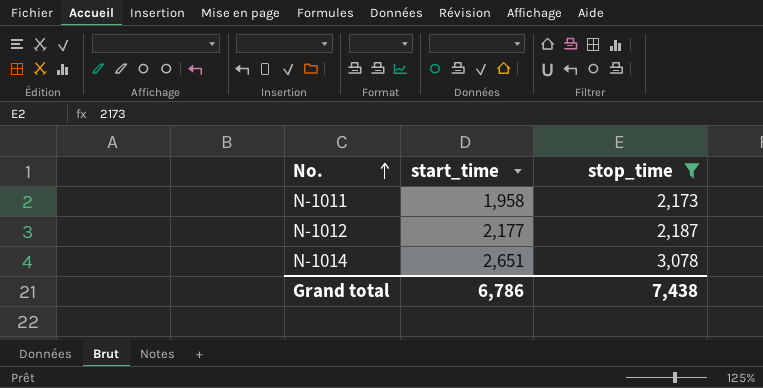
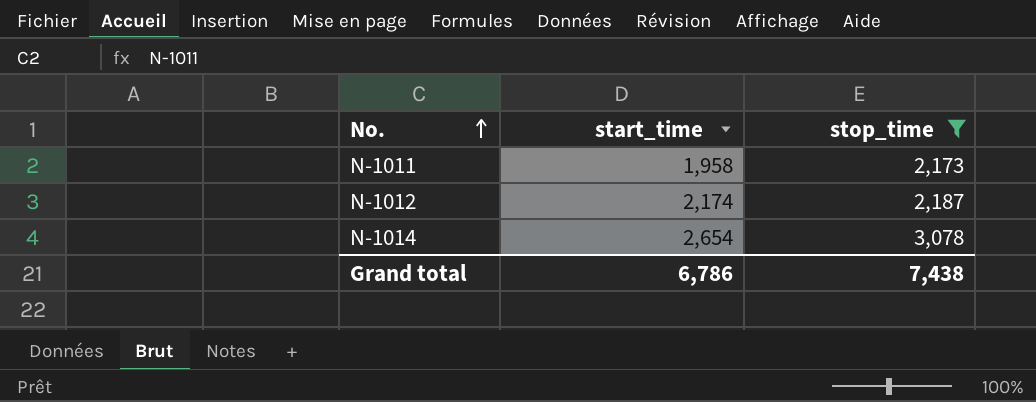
N-1012 | start_time: 2,177 -> 2,174
N-1014 | start_time: 2,651 -> 2,654

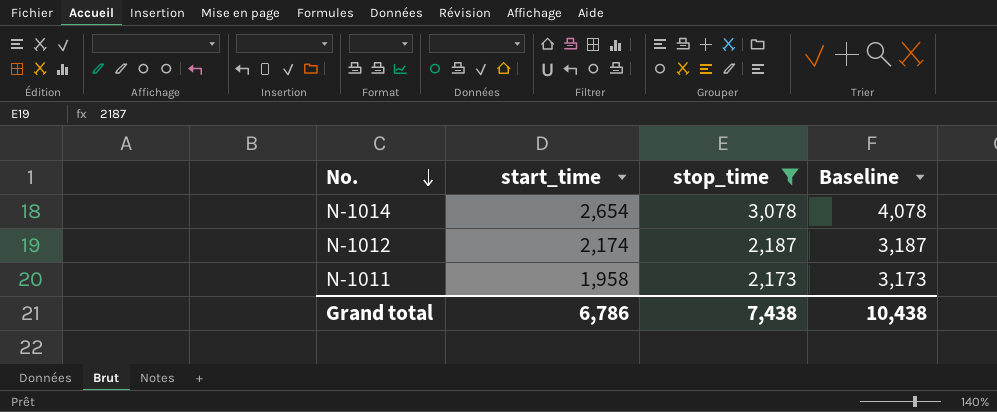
row order: No. ascending -> No. descending
column Baseline | formula: none -> [stop_time] + 1000

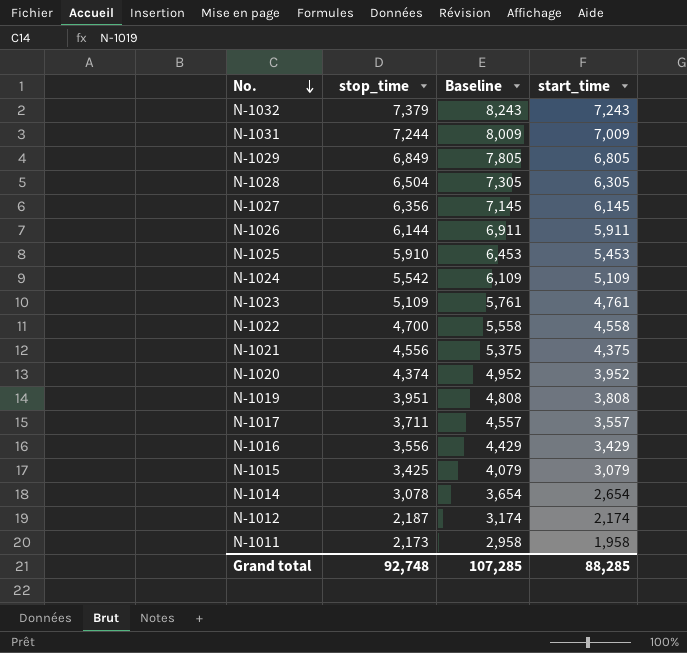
filter: stop_time <= 3,078 -> none
column Baseline | formula: [stop_time] + 1000 -> [start_time] + 1000
column start_time | position: 2 -> 4
Grand total | stop_time: 7,438 -> 92,748
Grand total | Baseline: 10,438 -> 107,285
Grand total | start_time: 6,786 -> 88,285

